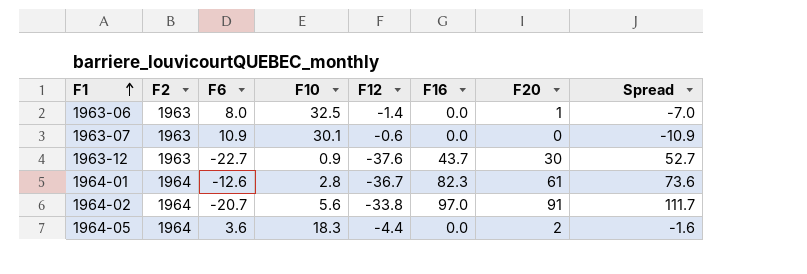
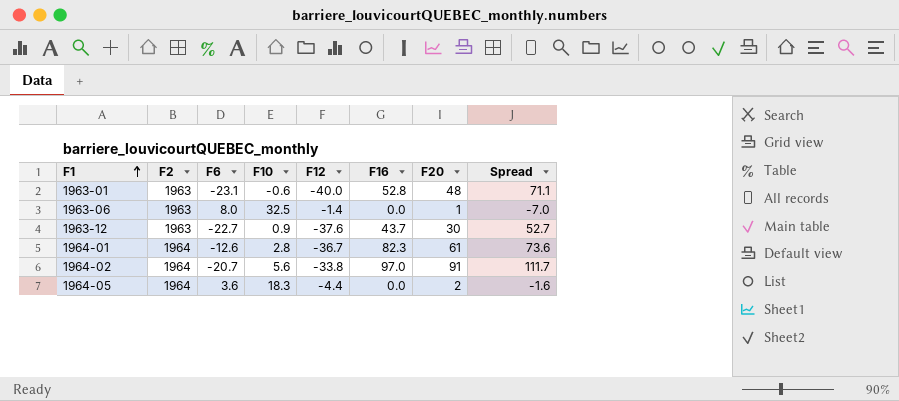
row 1963-07: 1963 | 10.9 | 30.1 | -0.6 | 0.0 | 0 | -10.9 -> none
row 1963-01: none -> 1963 | -23.1 | -0.6 | -40.0 | 52.8 | 48 | 71.1

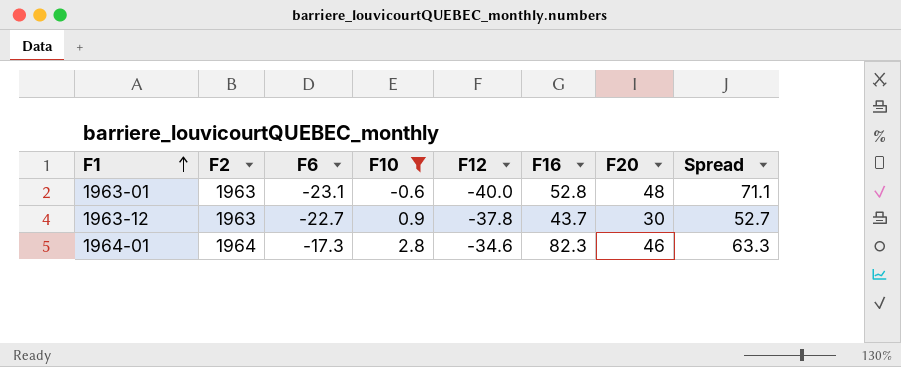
filter: none -> F10 <= 2.8
1963-12 | F12: -37.6 -> -37.8
1964-01 | F6: -12.6 -> -17.3
1964-01 | F12: -36.7 -> -34.6
1964-01 | F20: 61 -> 46
1964-01 | Spread: 73.6 -> 63.3

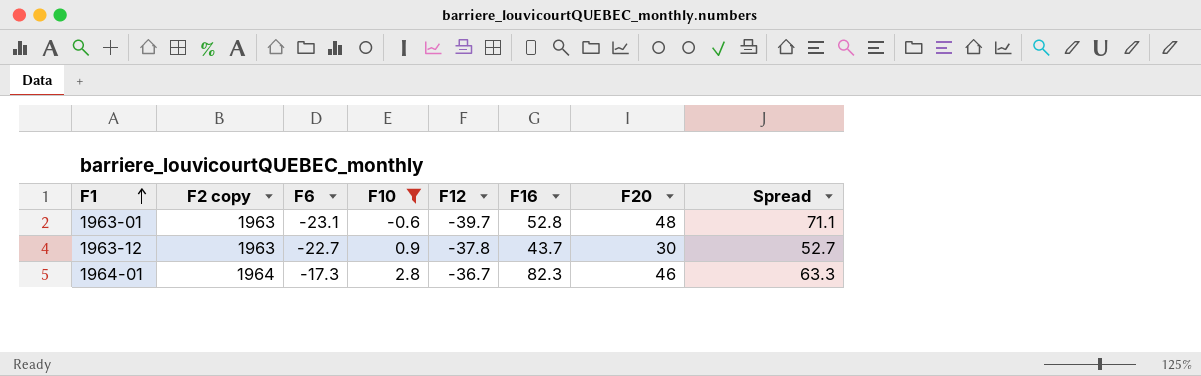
column name: F2 -> F2 copy
1963-01 | F12: -40.0 -> -39.7
1964-01 | F12: -34.6 -> -36.7

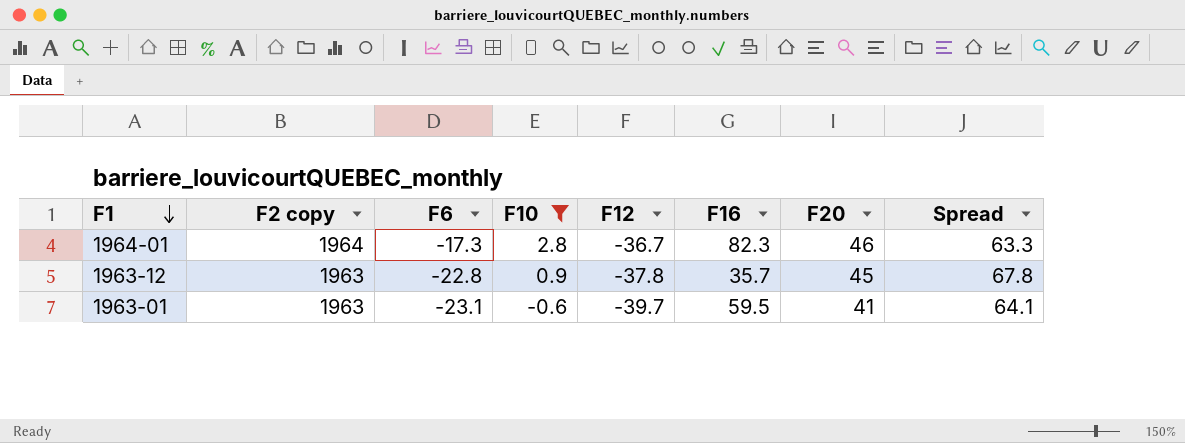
row order: F1 ascending -> F1 descending
1963-12 | F6: -22.7 -> -22.8
1963-12 | F16: 43.7 -> 35.7
1963-12 | F20: 30 -> 45
1963-12 | Spread: 52.7 -> 67.8
1963-01 | F16: 52.8 -> 59.5
1963-01 | F20: 48 -> 41
1963-01 | Spread: 71.1 -> 64.1

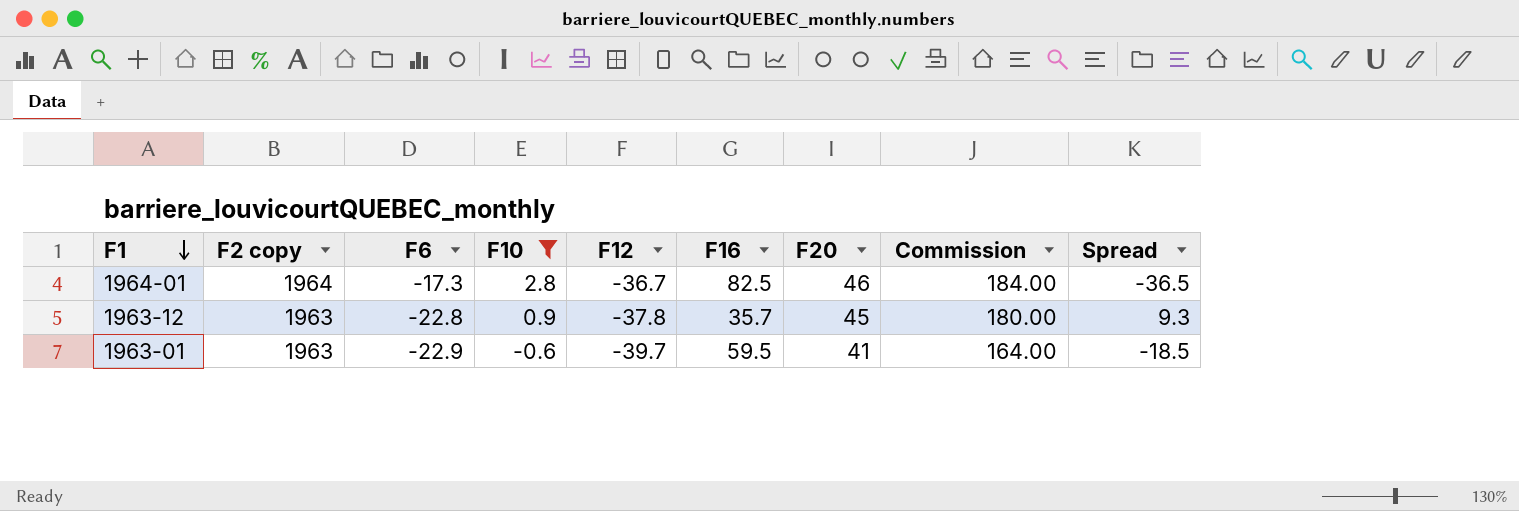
column Commission | formula: none -> [F20] * 4
column Spread | formula: [F20] - [F6] -> [F20] - [F16]
1964-01 | F16: 82.3 -> 82.5
1963-01 | F6: -23.1 -> -22.9

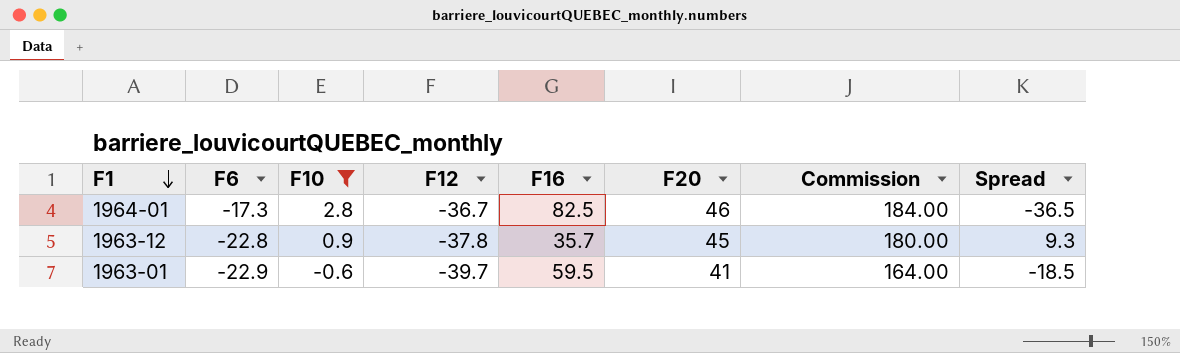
column F2 copy | position: 2 -> none

